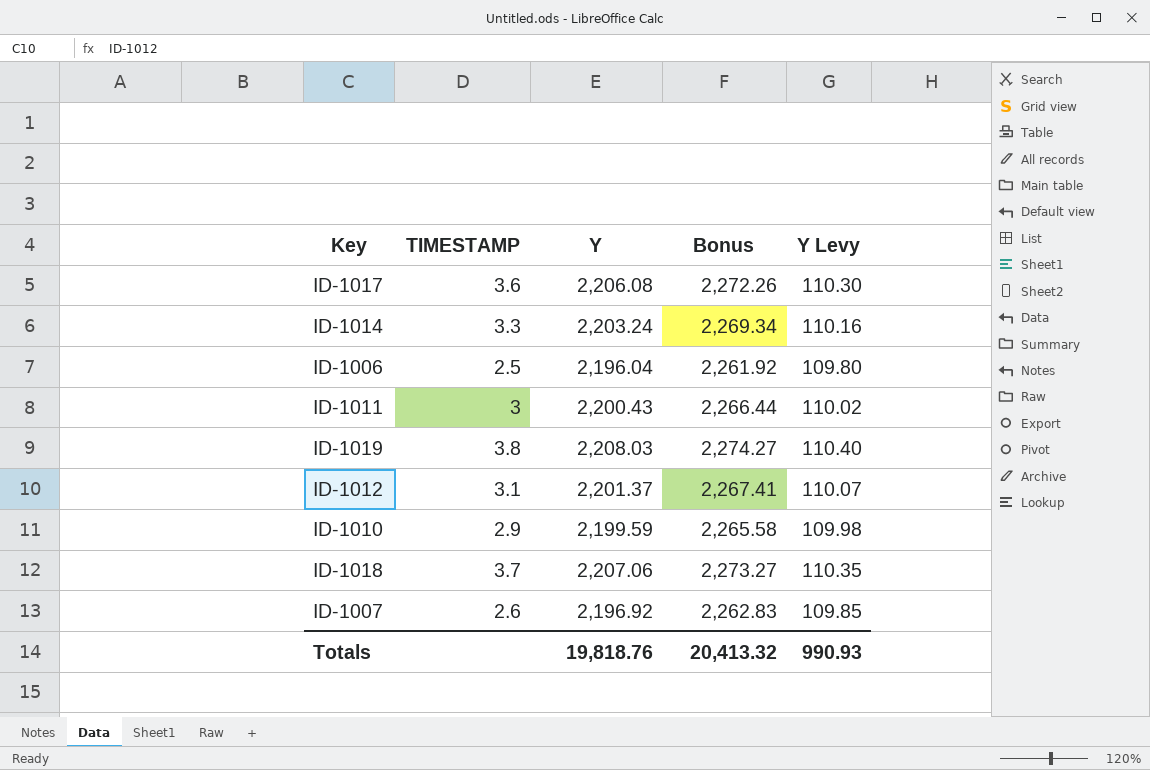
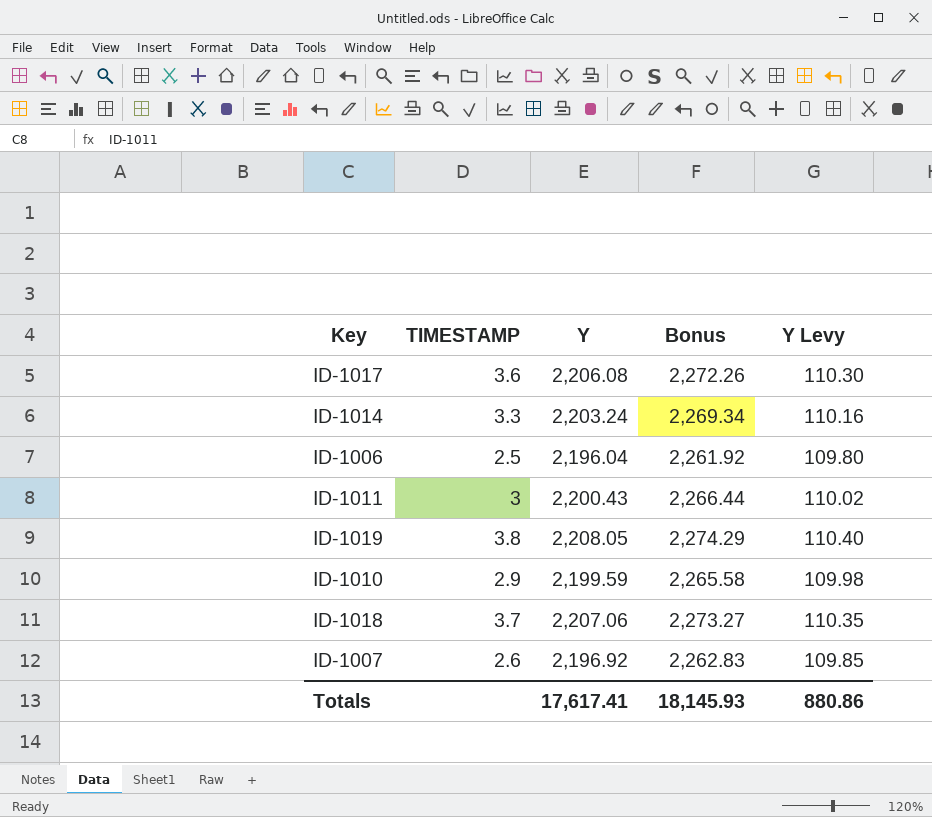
row ID-1012: 3.1 | 2,201.37 | 2,267.41 | 110.07 -> none
ID-1019 | Y: 2,208.03 -> 2,208.05
ID-1019 | Bonus: 2,274.27 -> 2,274.29
Totals | Y: 19,818.76 -> 17,617.41
Totals | Bonus: 20,413.32 -> 18,145.93
Totals | Y Levy: 990.93 -> 880.86

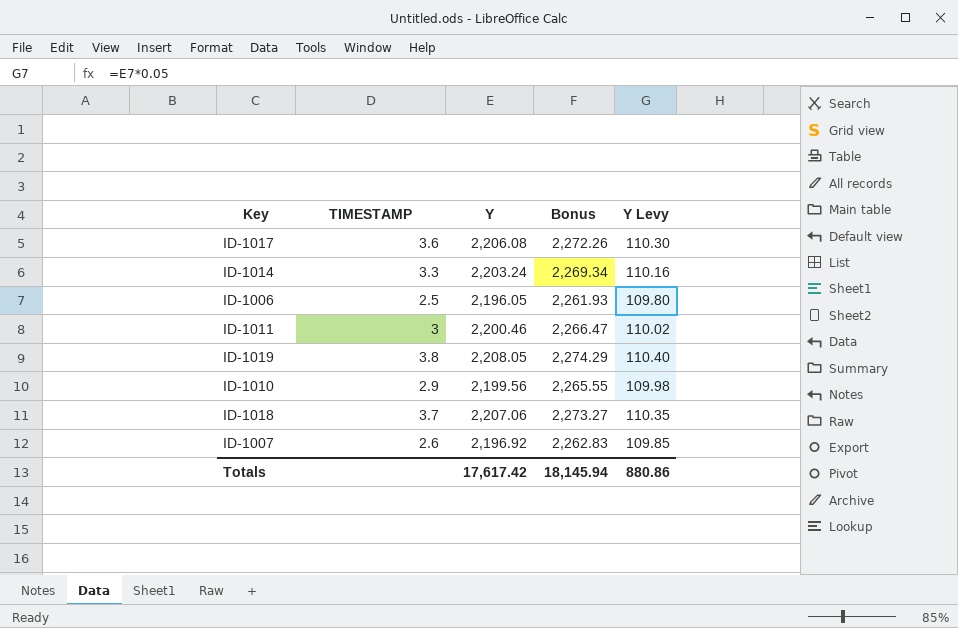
ID-1006 | Y: 2,196.04 -> 2,196.05
ID-1006 | Bonus: 2,261.92 -> 2,261.93
ID-1011 | Y: 2,200.43 -> 2,200.46
ID-1011 | Bonus: 2,266.44 -> 2,266.47
ID-1010 | Y: 2,199.59 -> 2,199.56
ID-1010 | Bonus: 2,265.58 -> 2,265.55
Totals | Y: 17,617.41 -> 17,617.42
Totals | Bonus: 18,145.93 -> 18,145.94

